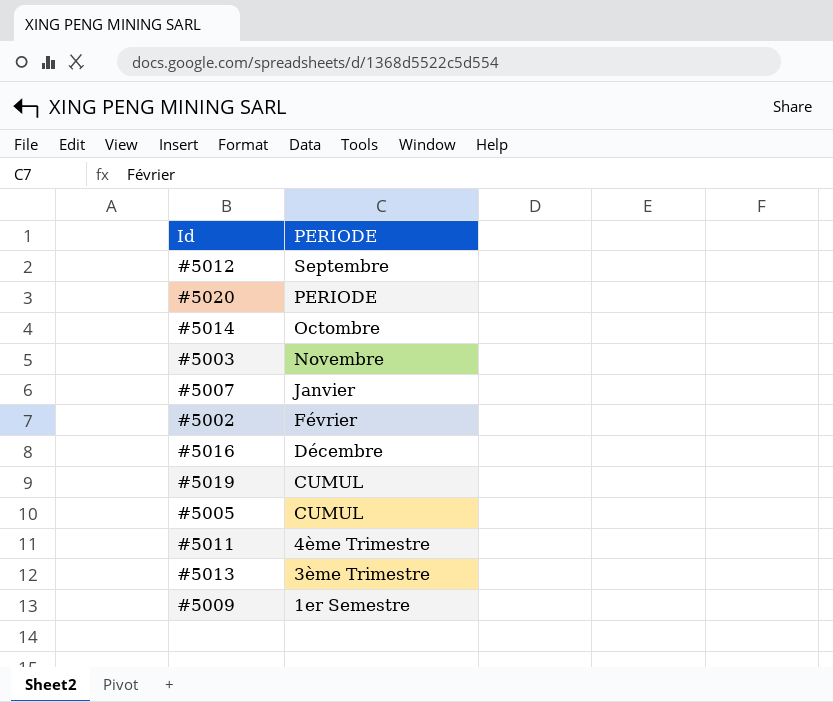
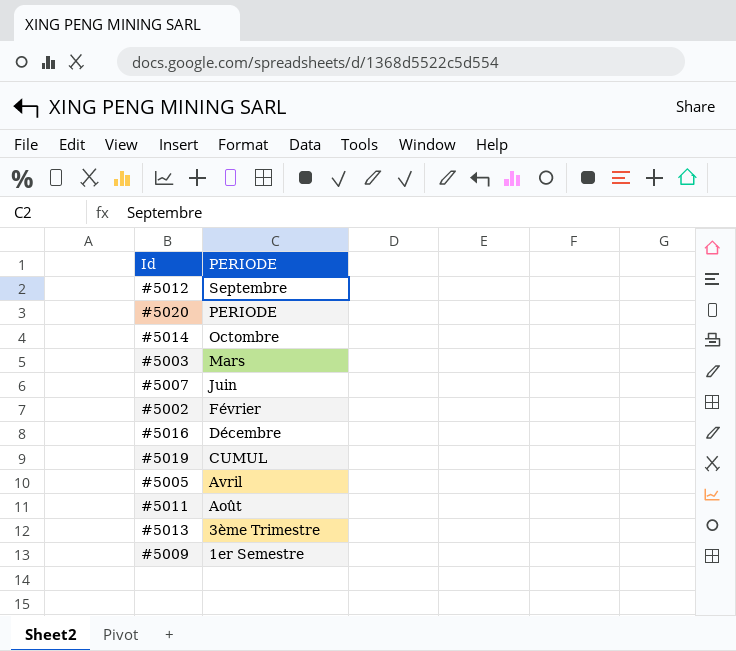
#5003 | PERIODE: Novembre -> Mars
#5007 | PERIODE: Janvier -> Juin
#5005 | PERIODE: CUMUL -> Avril
#5011 | PERIODE: 4ème Trimestre -> Août

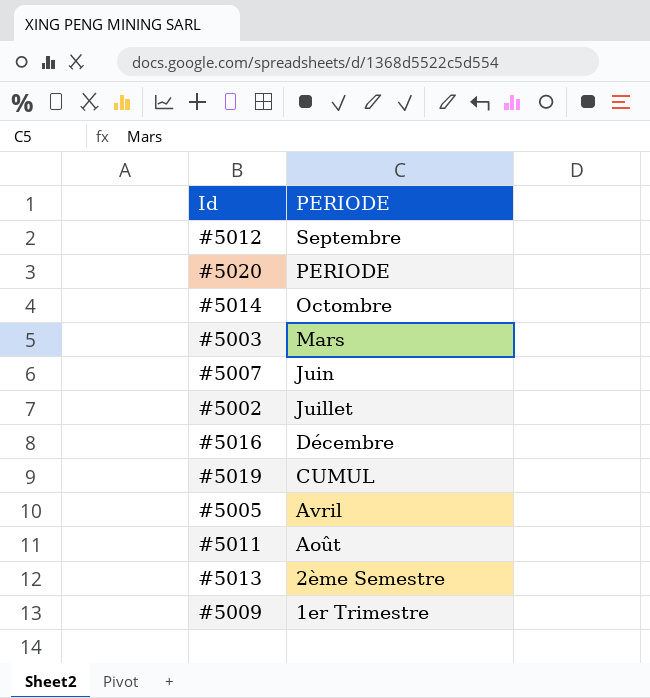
#5002 | PERIODE: Février -> Juillet
#5013 | PERIODE: 3ème Trimestre -> 2ème Semestre
#5009 | PERIODE: 1er Semestre -> 1er Trimestre

